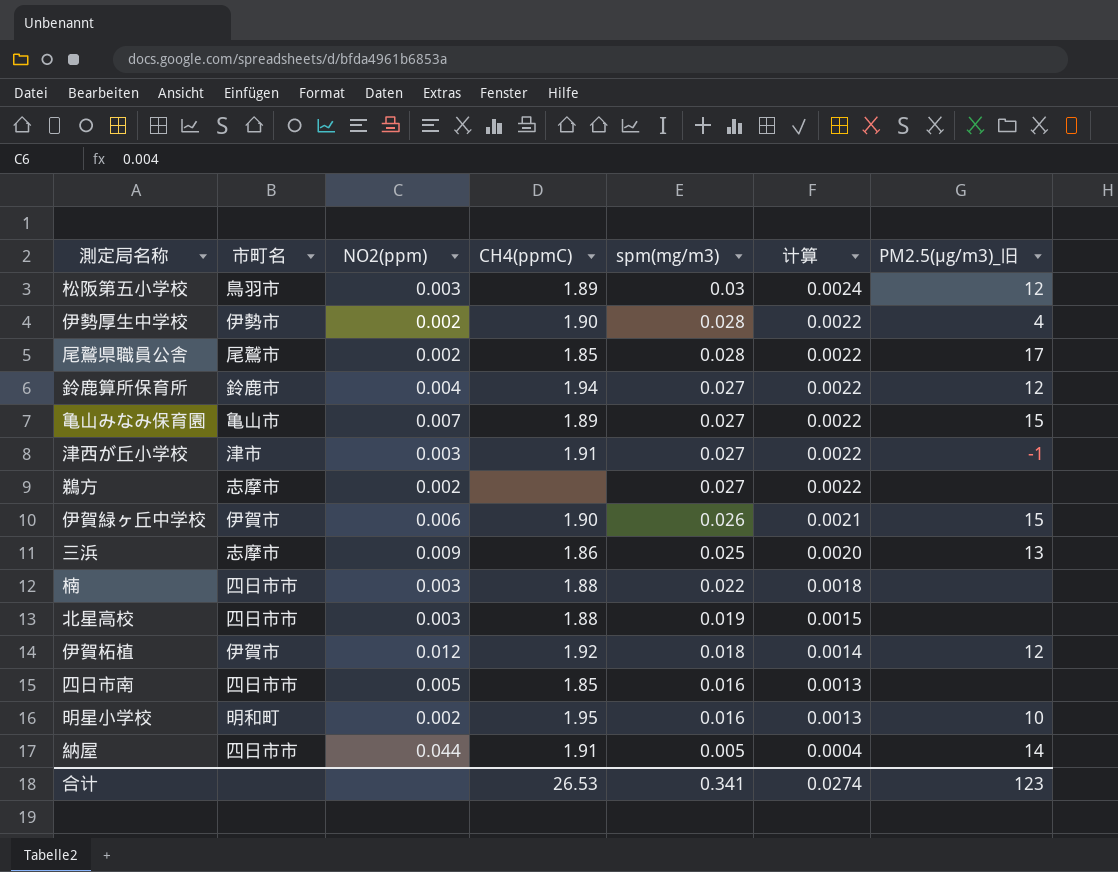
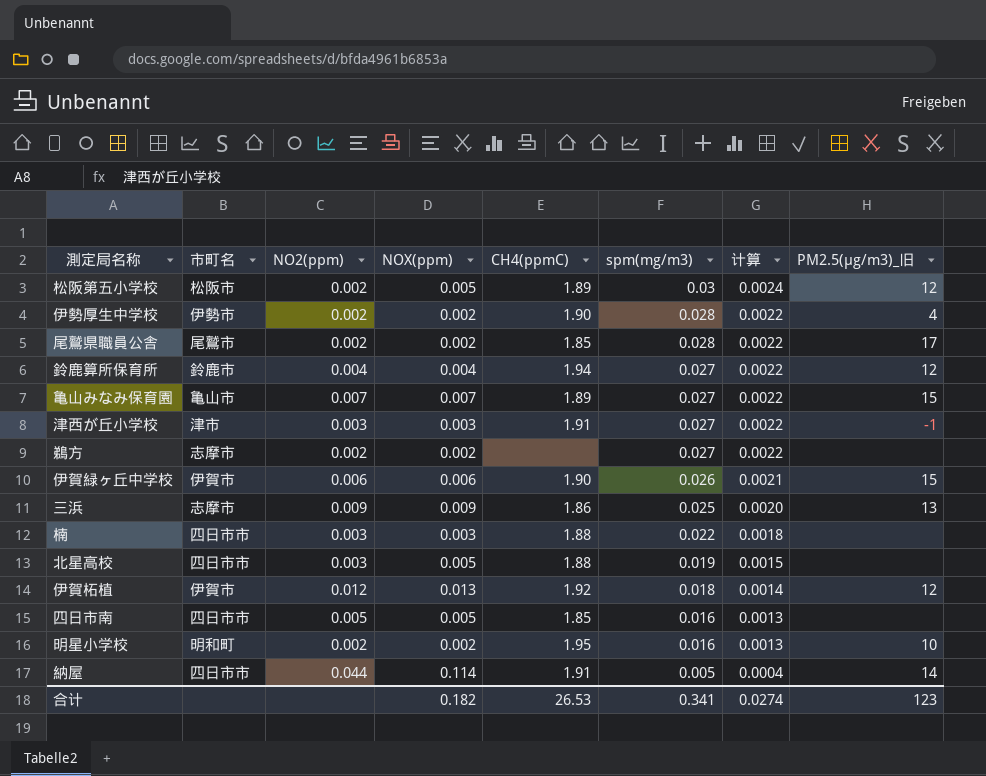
column NOX(ppm) | position: none -> 4
松阪第五小学校 | 市町名: 鳥羽市 -> 松阪市
松阪第五小学校 | NO2(ppm): 0.003 -> 0.002

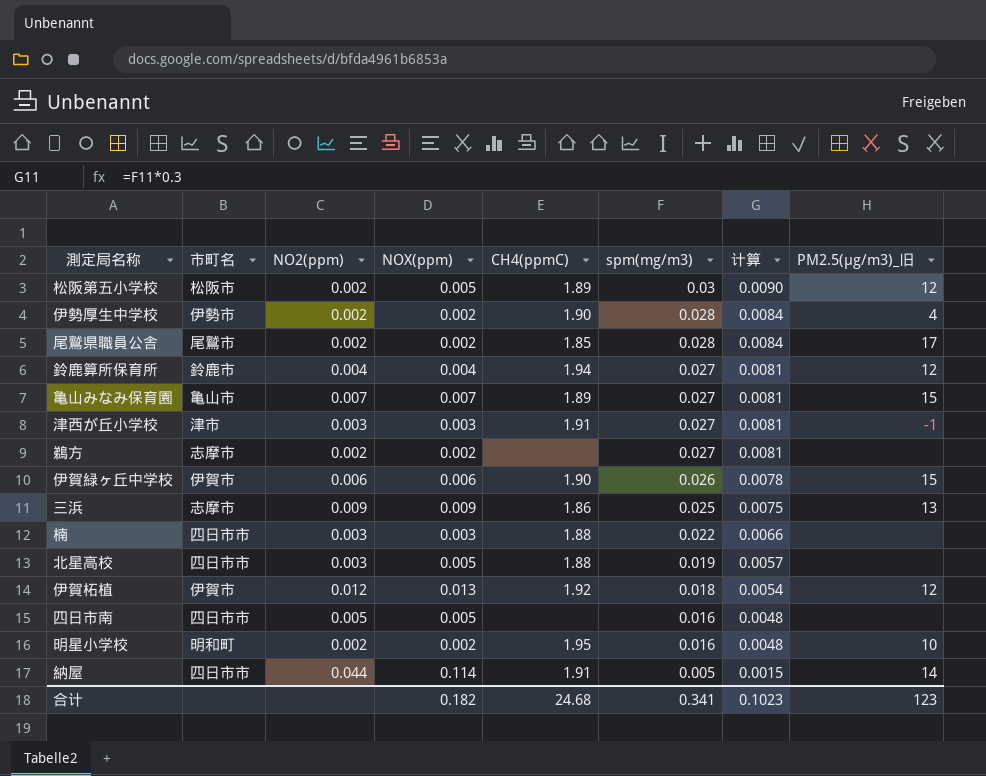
column 计算 | formula: [spm(mg/m3)] * 0.08 -> [spm(mg/m3)] * 0.3
四日市南 | CH4(ppmC): 1.85 -> none
合计 | CH4(ppmC): 26.53 -> 24.68
合计 | 计算: 0.0274 -> 0.1023

